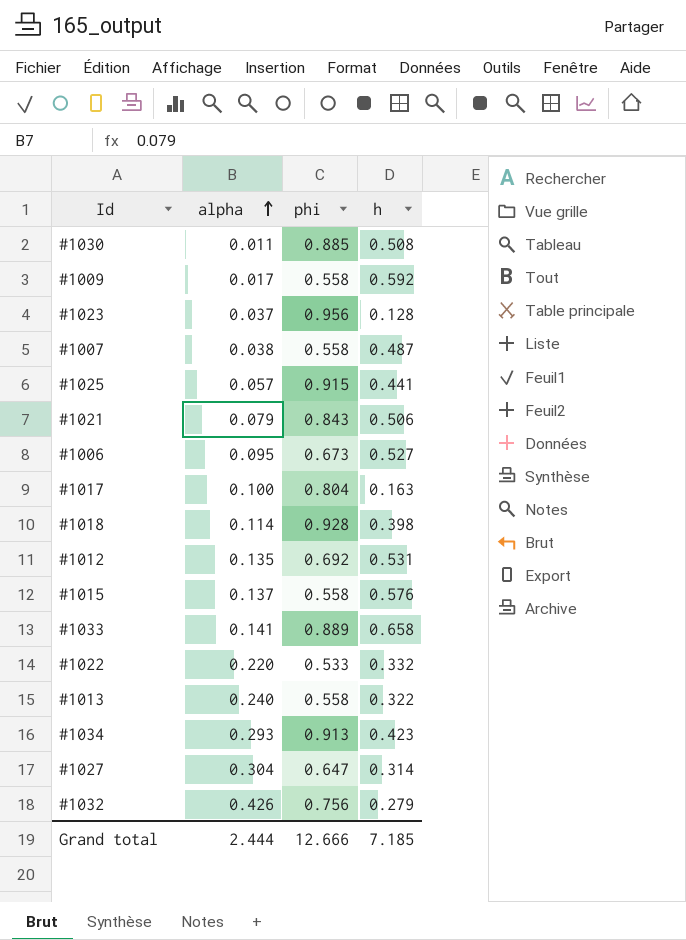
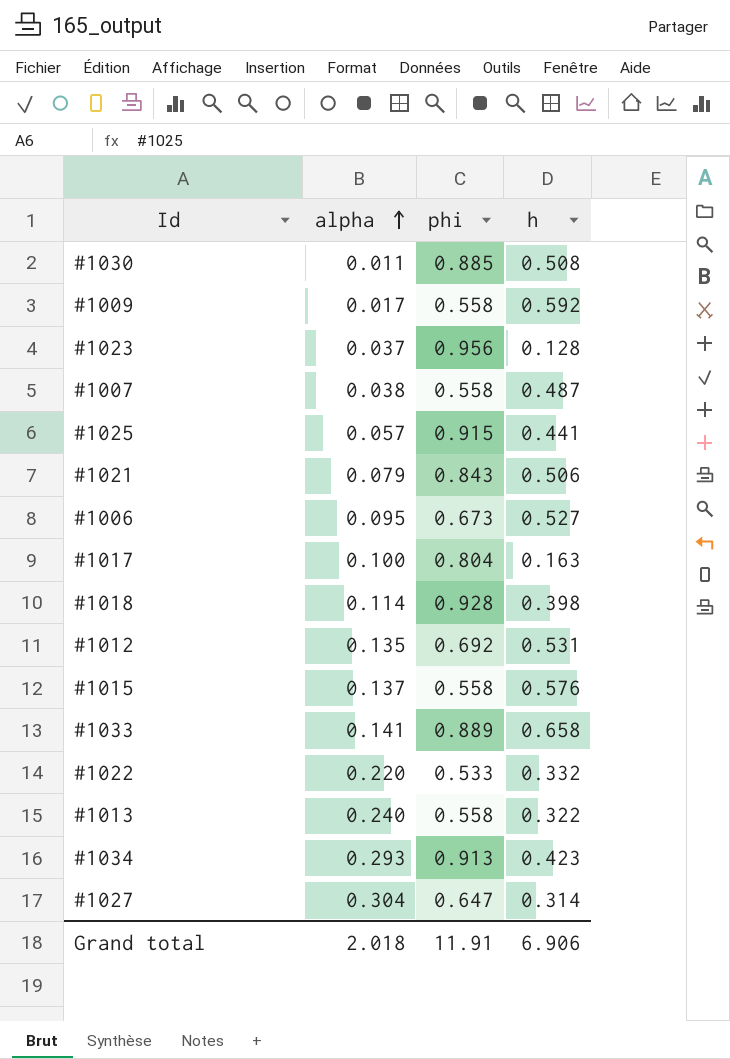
row #1032: 0.426 | 0.756 | 0.279 -> none
Grand total | alpha: 2.444 -> 2.018
Grand total | phi: 12.666 -> 11.91
Grand total | h: 7.185 -> 6.906

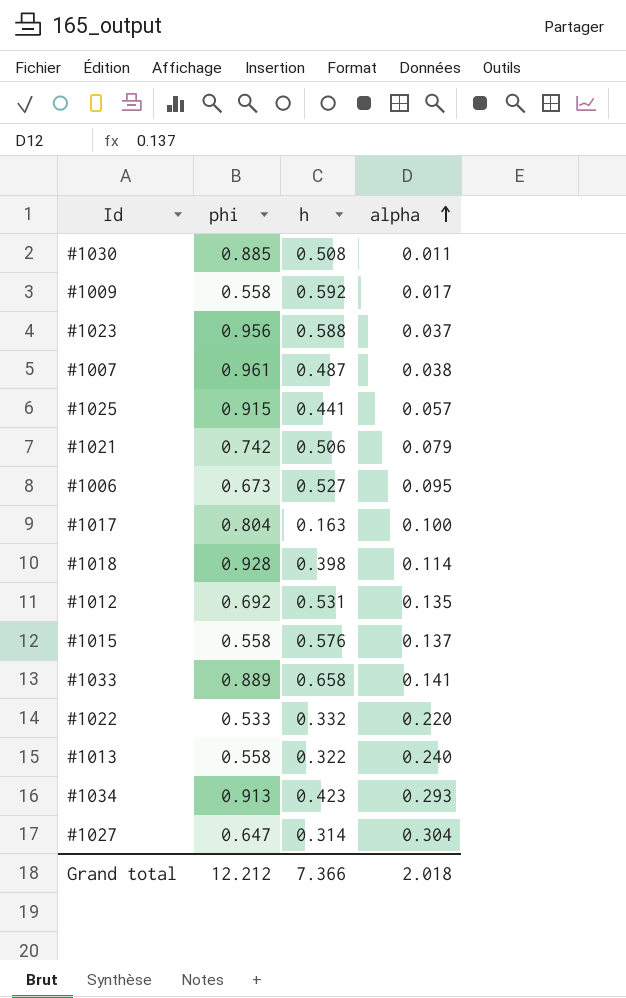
column alpha | position: 2 -> 4
#1023 | h: 0.128 -> 0.588
#1007 | phi: 0.558 -> 0.961
#1021 | phi: 0.843 -> 0.742
Grand total | phi: 11.91 -> 12.212
Grand total | h: 6.906 -> 7.366

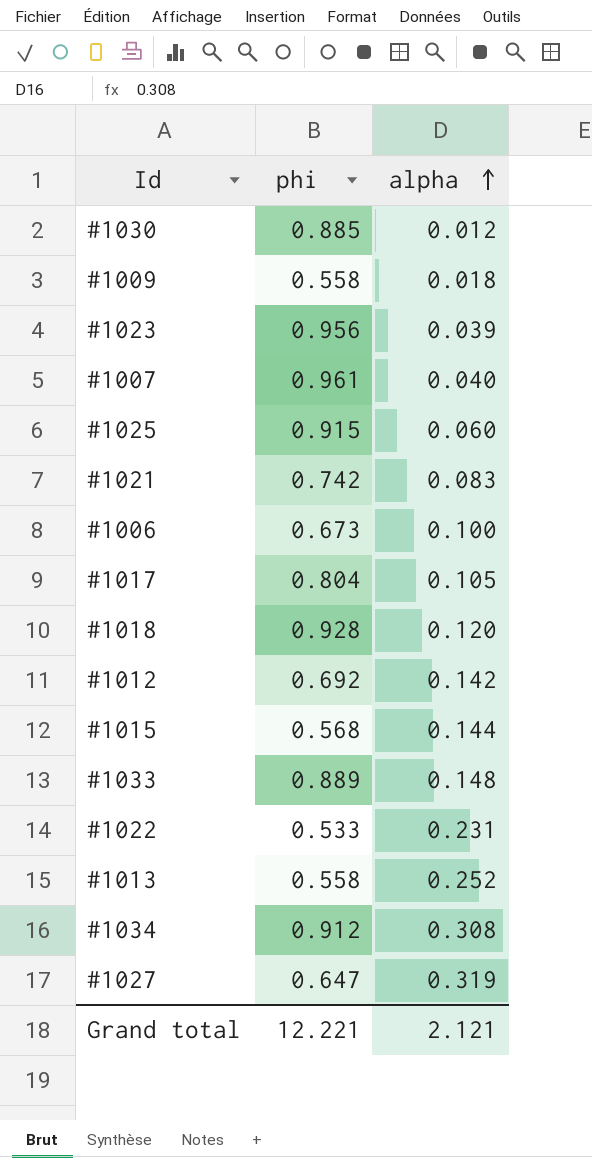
column h | position: 3 -> none
#1030 | alpha: 0.011 -> 0.012
#1009 | alpha: 0.017 -> 0.018
#1023 | alpha: 0.037 -> 0.039
#1007 | alpha: 0.038 -> 0.040
#1025 | alpha: 0.057 -> 0.060
#1021 | alpha: 0.079 -> 0.083
#1006 | alpha: 0.095 -> 0.100
#1017 | alpha: 0.100 -> 0.105
#1018 | alpha: 0.114 -> 0.120
#1012 | alpha: 0.135 -> 0.142
#1015 | phi: 0.558 -> 0.568
#1015 | alpha: 0.137 -> 0.144
#1033 | alpha: 0.141 -> 0.148
#1022 | alpha: 0.220 -> 0.231
#1013 | alpha: 0.240 -> 0.252
#1034 | phi: 0.913 -> 0.912
#1034 | alpha: 0.293 -> 0.308
#1027 | alpha: 0.304 -> 0.319
Grand total | phi: 12.212 -> 12.221
Grand total | alpha: 2.018 -> 2.121

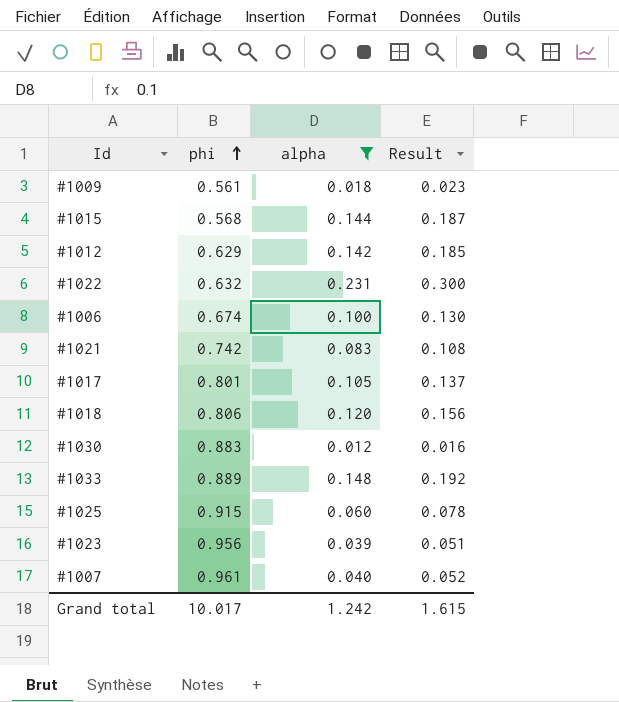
filter: none -> alpha <= 0.231
row order: alpha ascending -> phi ascending
column Result | formula: none -> [alpha] * 1.3
#1009 | phi: 0.558 -> 0.561
#1012 | phi: 0.692 -> 0.629
#1022 | phi: 0.533 -> 0.632
#1006 | phi: 0.673 -> 0.674
#1017 | phi: 0.804 -> 0.801
#1018 | phi: 0.928 -> 0.806
#1030 | phi: 0.885 -> 0.883
Grand total | phi: 12.221 -> 10.017
Grand total | alpha: 2.121 -> 1.242

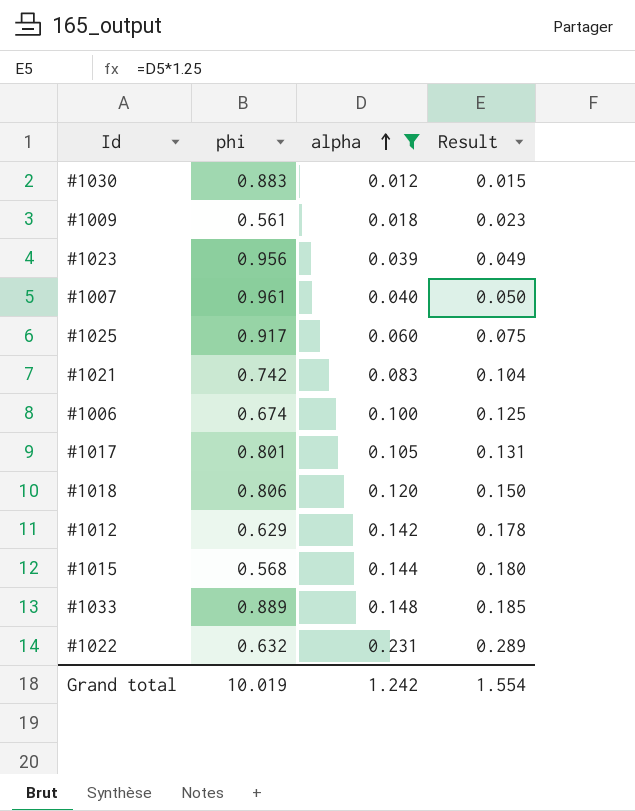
row order: phi ascending -> alpha ascending
column Result | formula: [alpha] * 1.3 -> [alpha] * 1.25
#1025 | phi: 0.915 -> 0.917
Grand total | phi: 10.017 -> 10.019
Grand total | Result: 1.615 -> 1.554

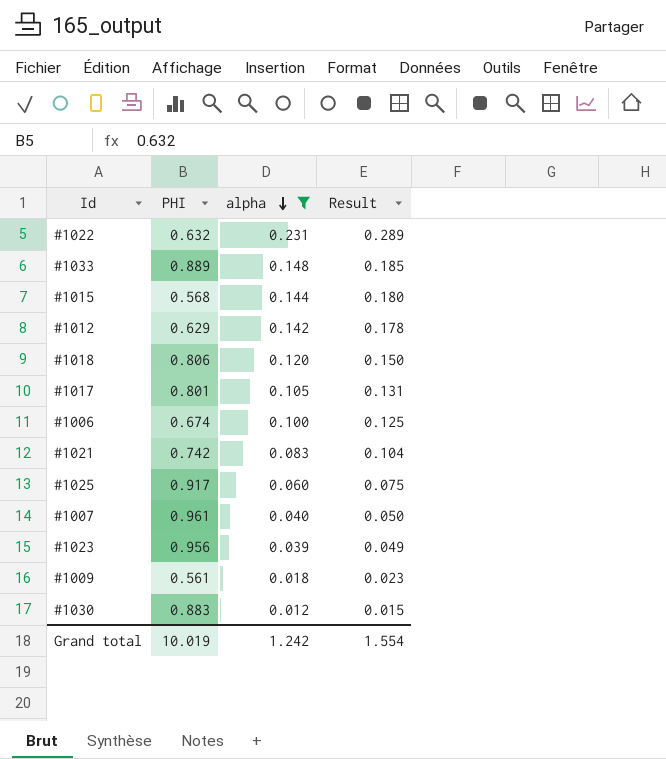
row order: alpha ascending -> alpha descending
column name: phi -> PHI

